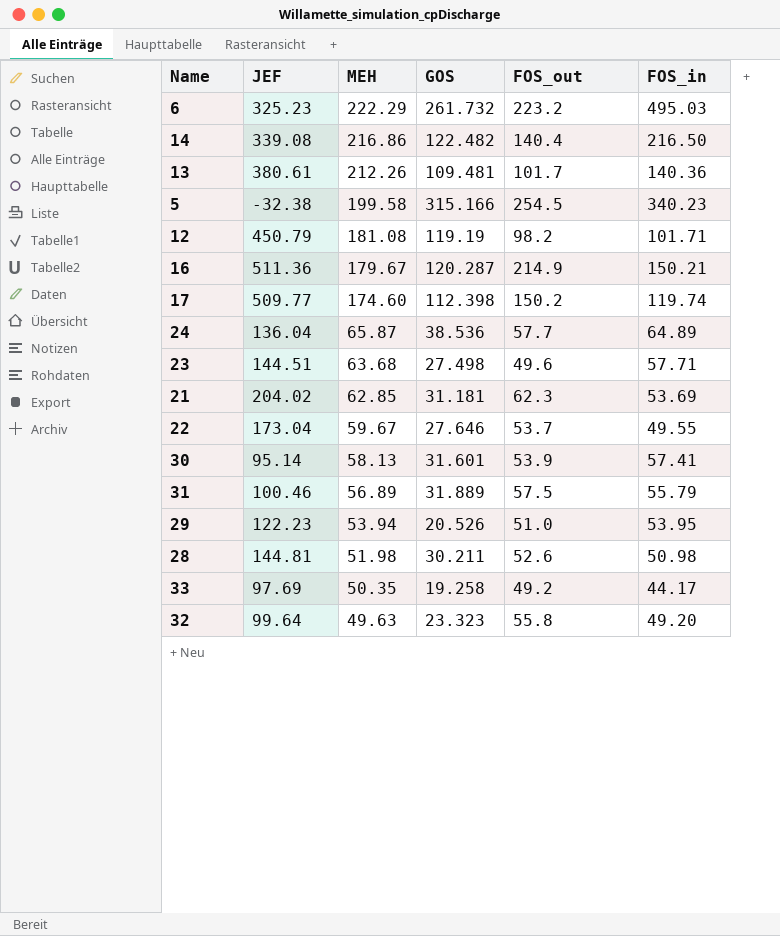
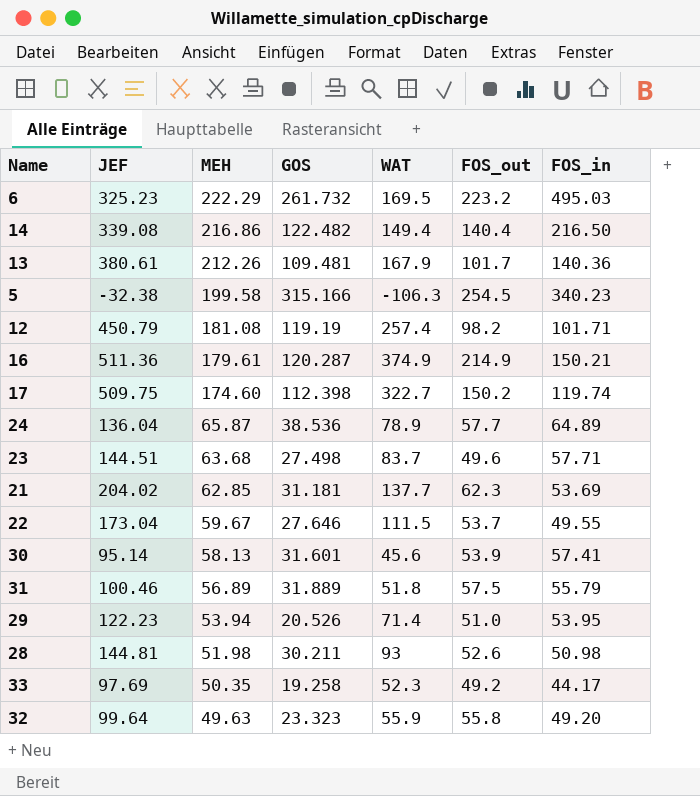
column WAT | position: none -> 5
16 | MEH: 179.67 -> 179.61
17 | JEF: 509.77 -> 509.75

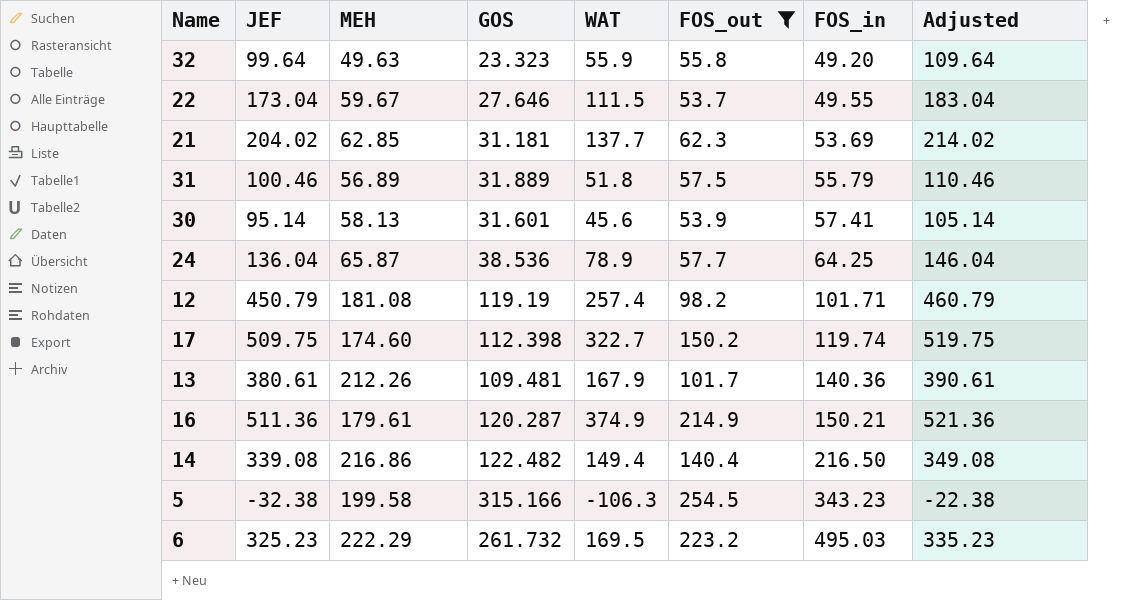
filter: none -> FOS_out >= 53.7
row order: MEH descending -> FOS_in ascending
column Adjusted | formula: none -> [JEF] + 10
24 | FOS_in: 64.89 -> 64.25
5 | FOS_in: 340.23 -> 343.23

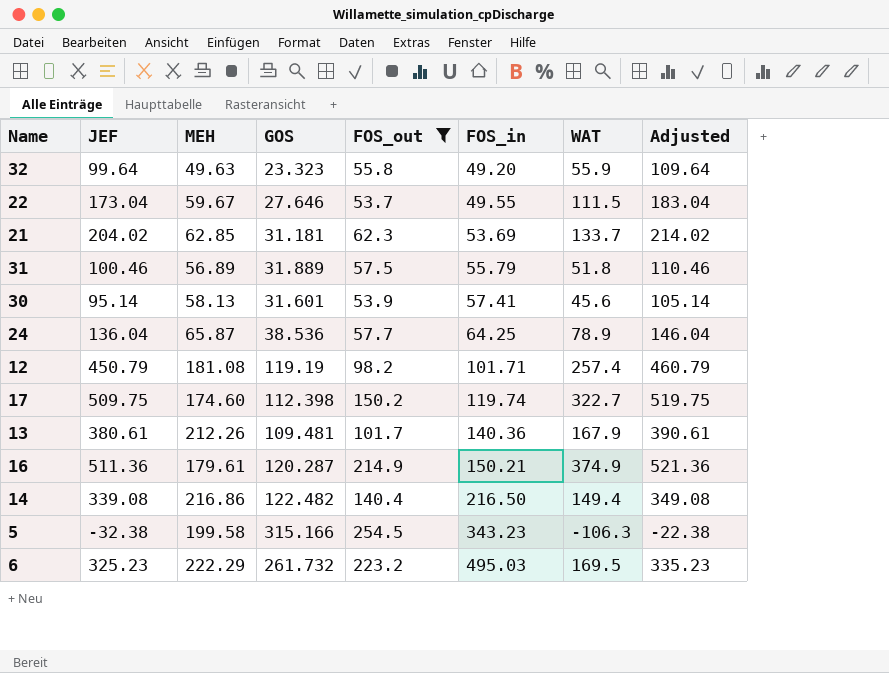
column WAT | position: 5 -> 7
21 | WAT: 137.7 -> 133.7

